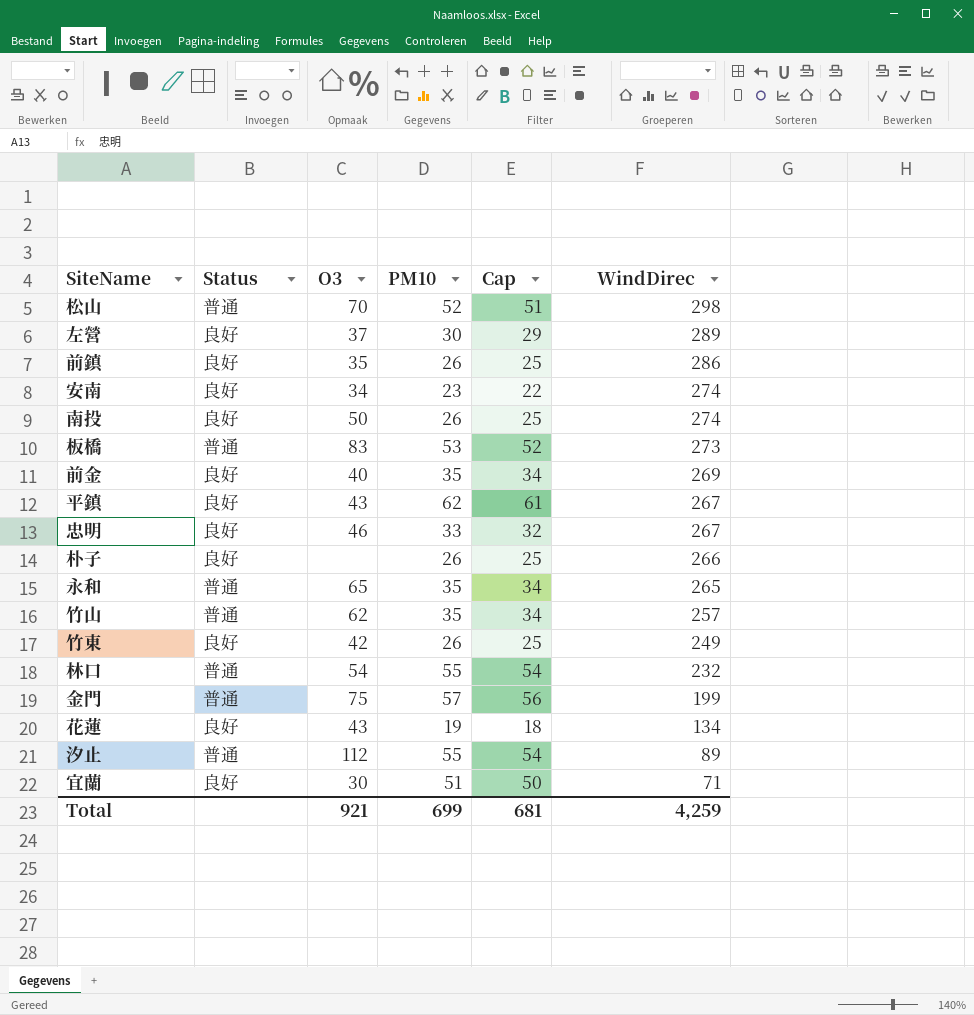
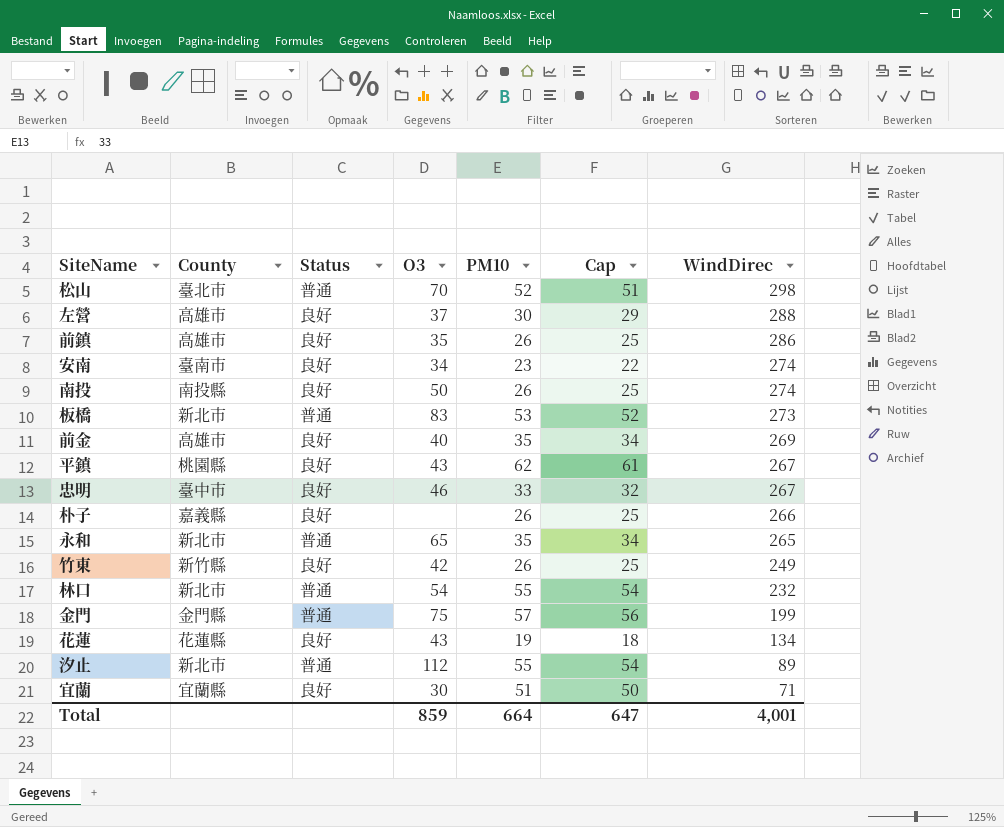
column County | position: none -> 2
row 竹山: 普通 | 62 | 35 | 34 | 257 -> none
左營 | WindDirec: 289 -> 288
Total | O3: 921 -> 859
Total | PM10: 699 -> 664
Total | Cap: 681 -> 647
Total | WindDirec: 4,259 -> 4,001

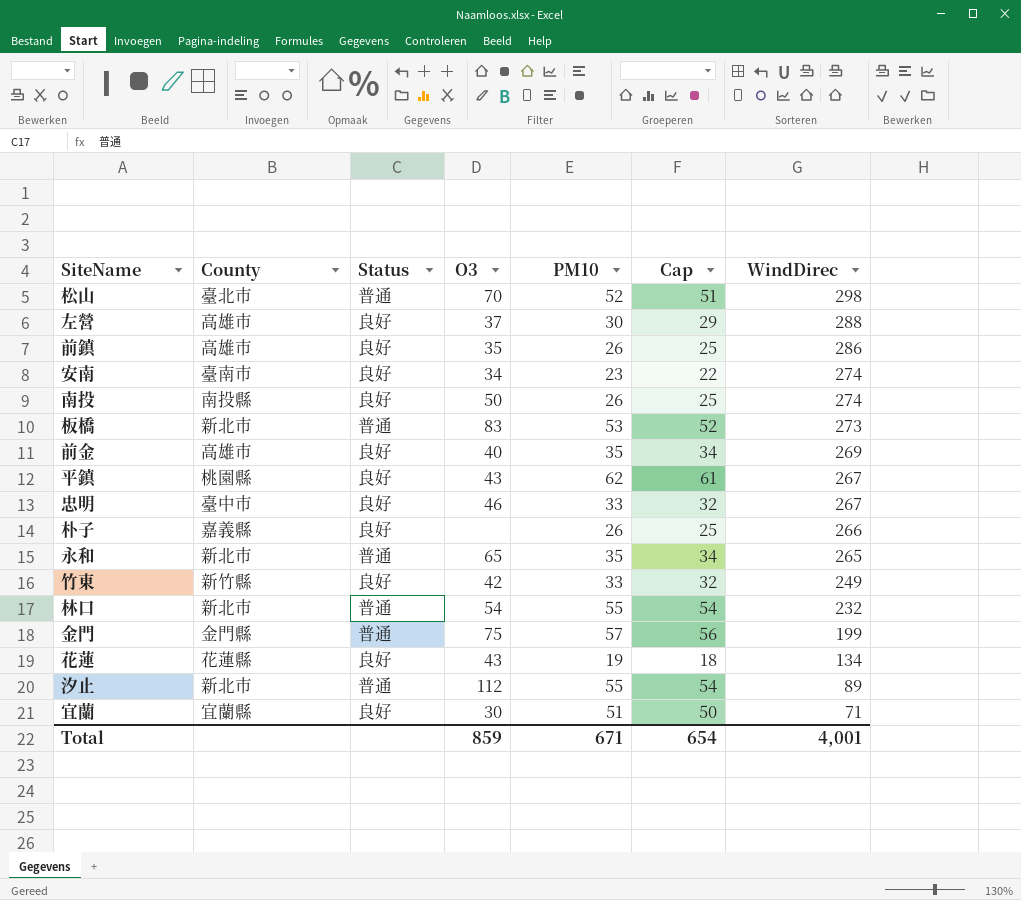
竹東 | PM10: 26 -> 33
竹東 | Cap: 25 -> 32
Total | PM10: 664 -> 671
Total | Cap: 647 -> 654

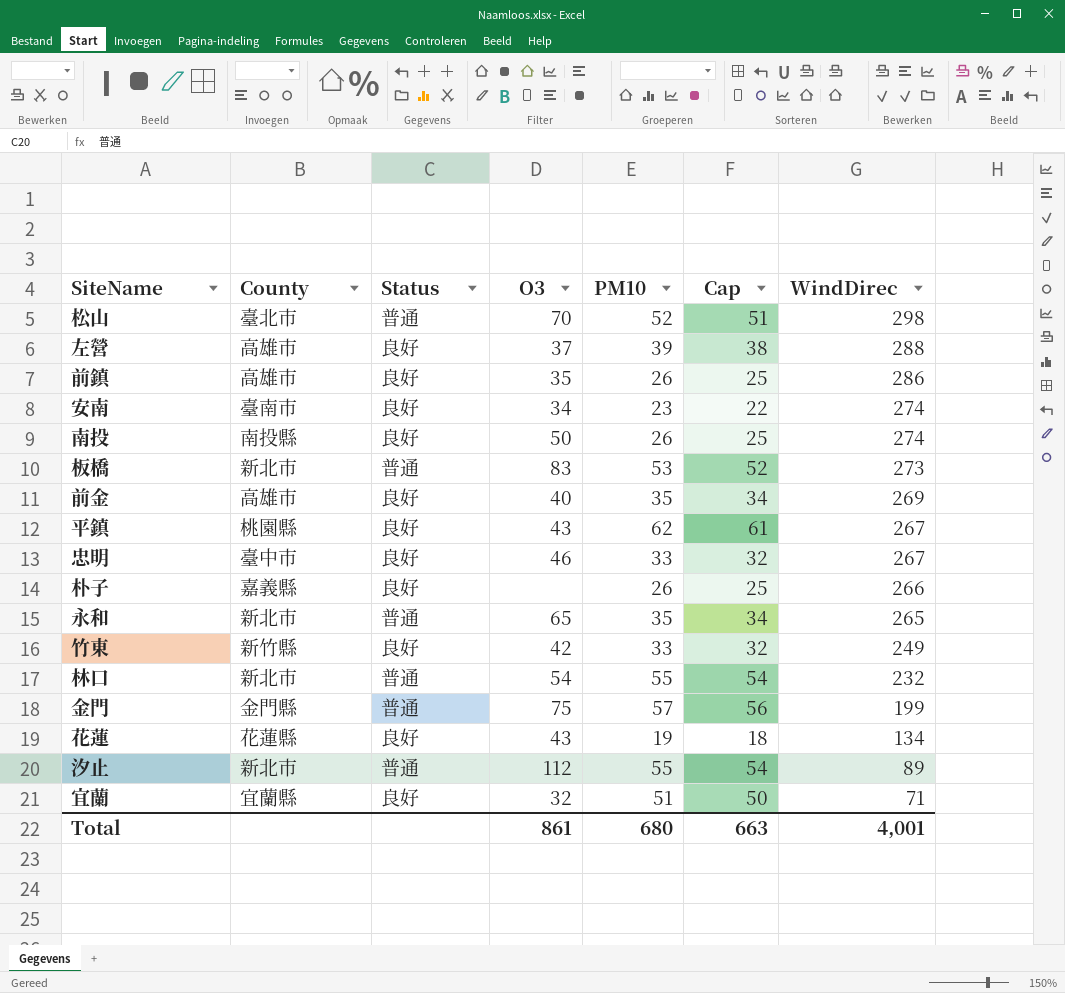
左營 | PM10: 30 -> 39
左營 | Cap: 29 -> 38
宜蘭 | O3: 30 -> 32
Total | O3: 859 -> 861
Total | PM10: 671 -> 680
Total | Cap: 654 -> 663

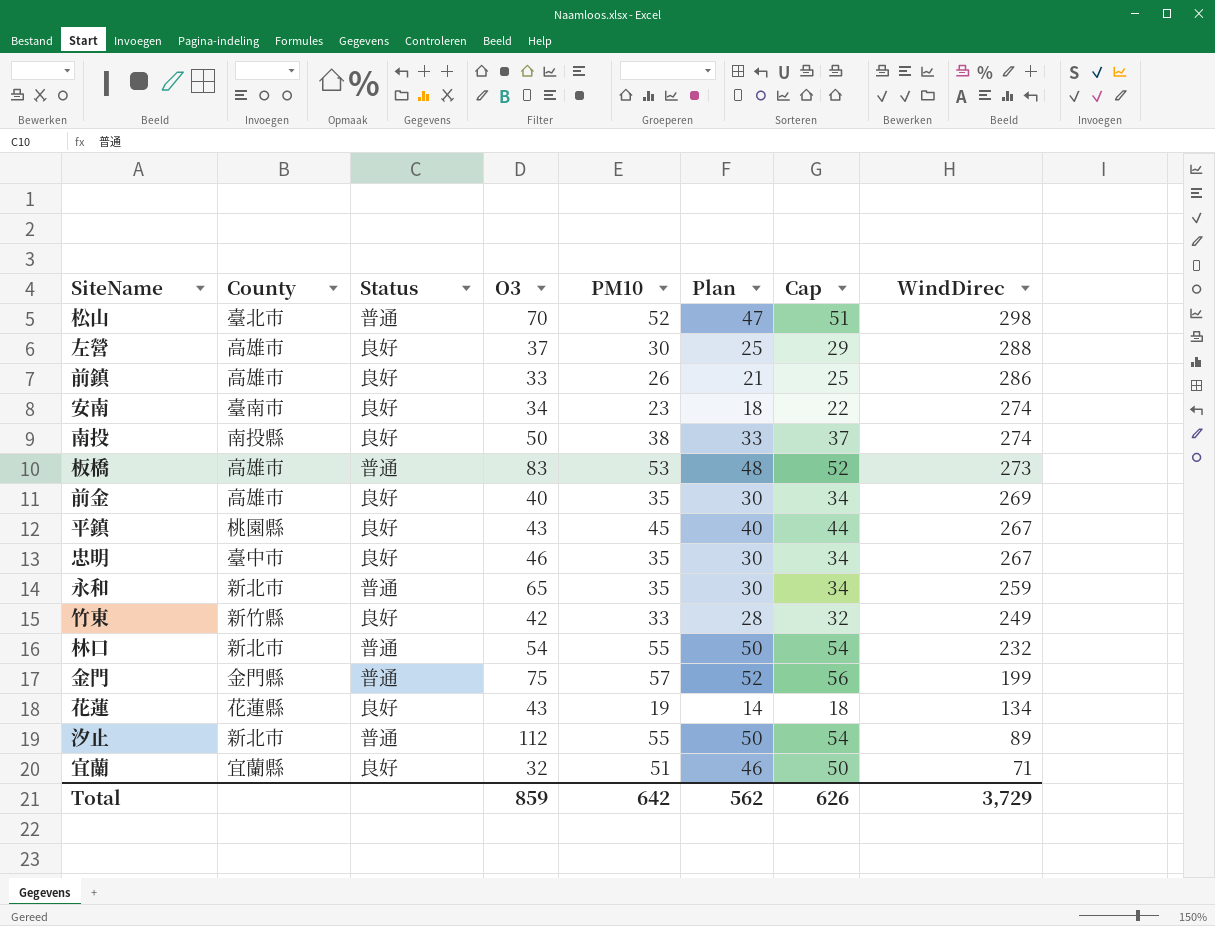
column Plan | formula: none -> [PM10] - 5
row 朴子: 嘉義縣 | 良好 | none | 26 | 25 | 266 -> none
左營 | PM10: 39 -> 30
左營 | Cap: 38 -> 29
前鎮 | O3: 35 -> 33
南投 | PM10: 26 -> 38
南投 | Cap: 25 -> 37
板橋 | County: 新北市 -> 高雄市
平鎮 | PM10: 62 -> 45
平鎮 | Cap: 61 -> 44
忠明 | PM10: 33 -> 35
忠明 | Cap: 32 -> 34
永和 | WindDirec: 265 -> 259
Total | O3: 861 -> 859
Total | PM10: 680 -> 642
Total | Cap: 663 -> 626
Total | WindDirec: 4,001 -> 3,729

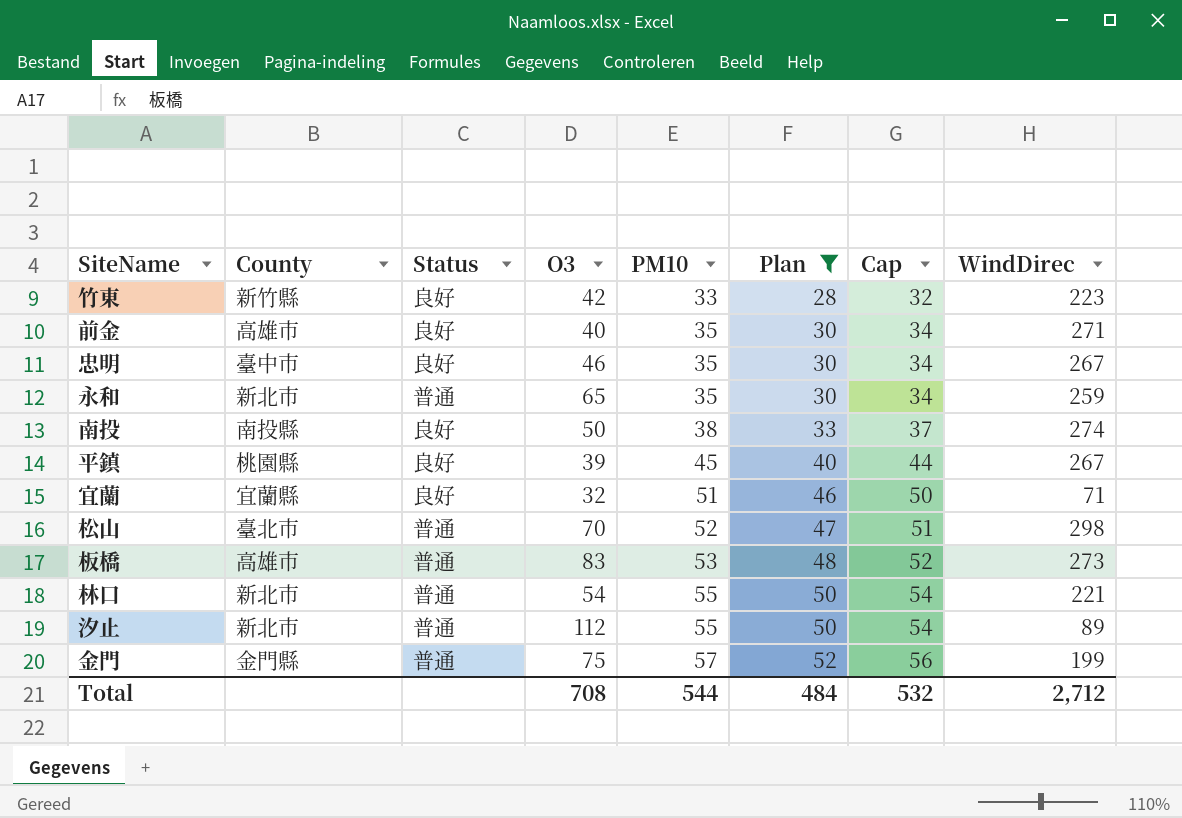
filter: none -> Plan >= 28
row order: WindDirec descending -> PM10 ascending
竹東 | WindDirec: 249 -> 223
前金 | WindDirec: 269 -> 271
平鎮 | O3: 43 -> 39
林口 | WindDirec: 232 -> 221
Total | O3: 859 -> 708
Total | PM10: 642 -> 544
Total | Plan: 562 -> 484
Total | Cap: 626 -> 532
Total | WindDirec: 3,729 -> 2,712

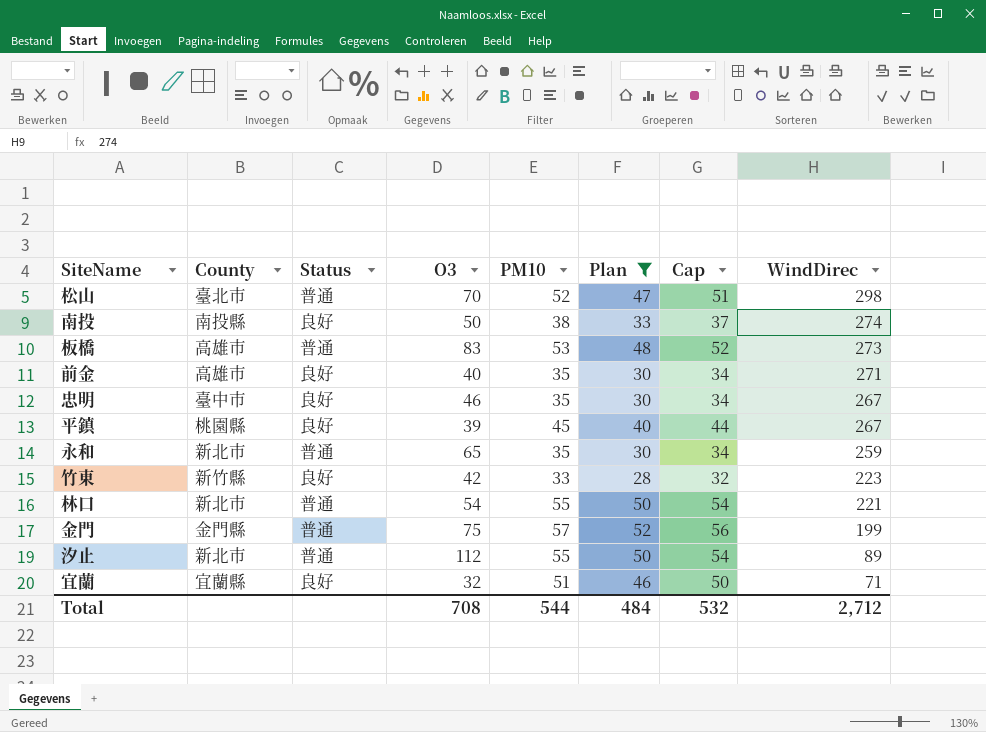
row order: PM10 ascending -> WindDirec descending

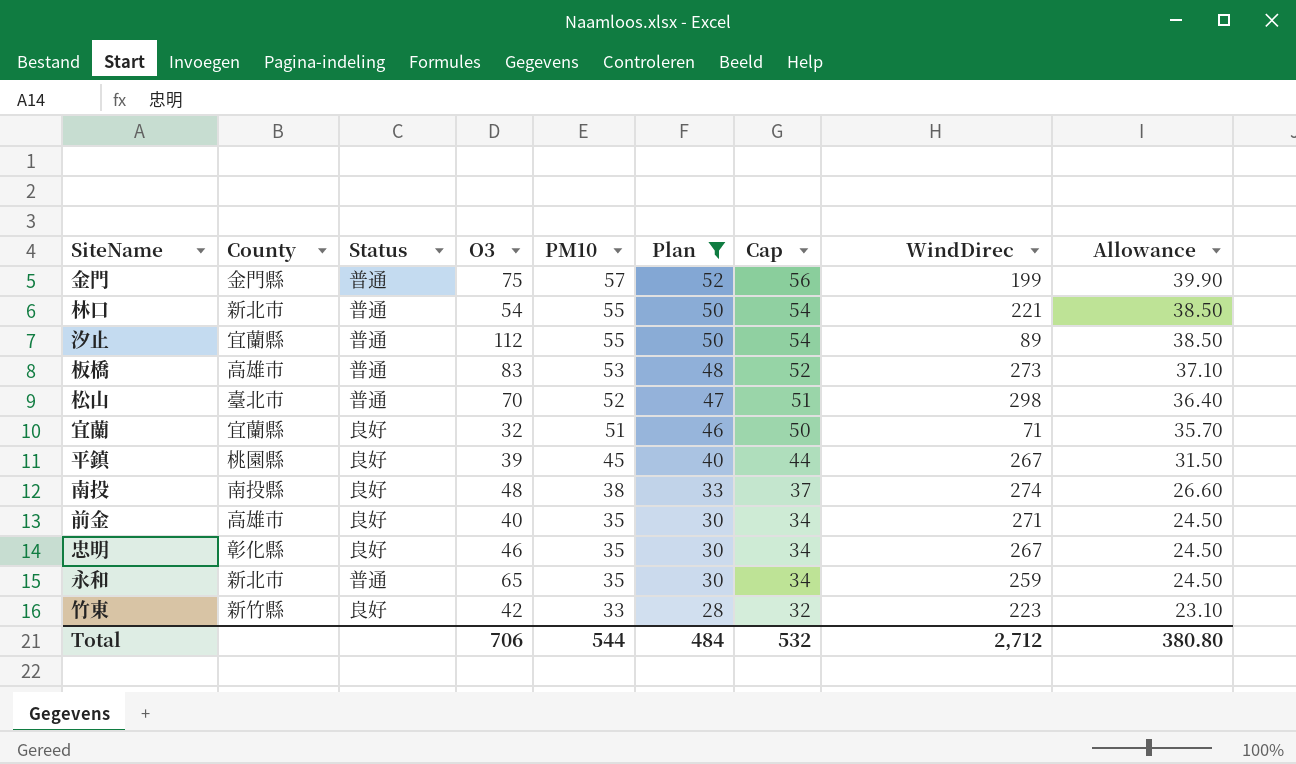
row order: WindDirec descending -> PM10 descending
column Allowance | formula: none -> [PM10] * 0.7
汐止 | County: 新北市 -> 宜蘭縣
南投 | O3: 50 -> 48
忠明 | County: 臺中市 -> 彰化縣
Total | O3: 708 -> 706

